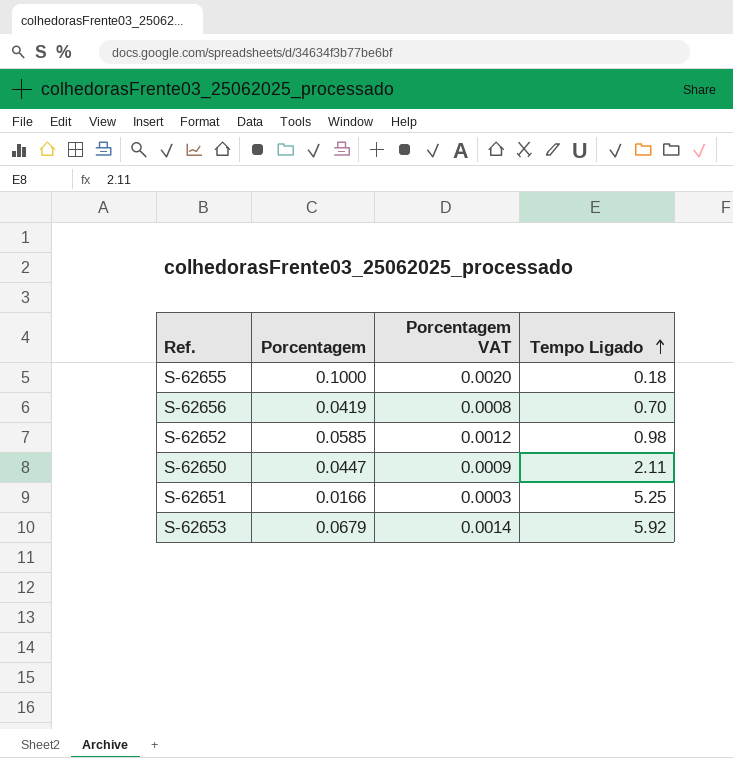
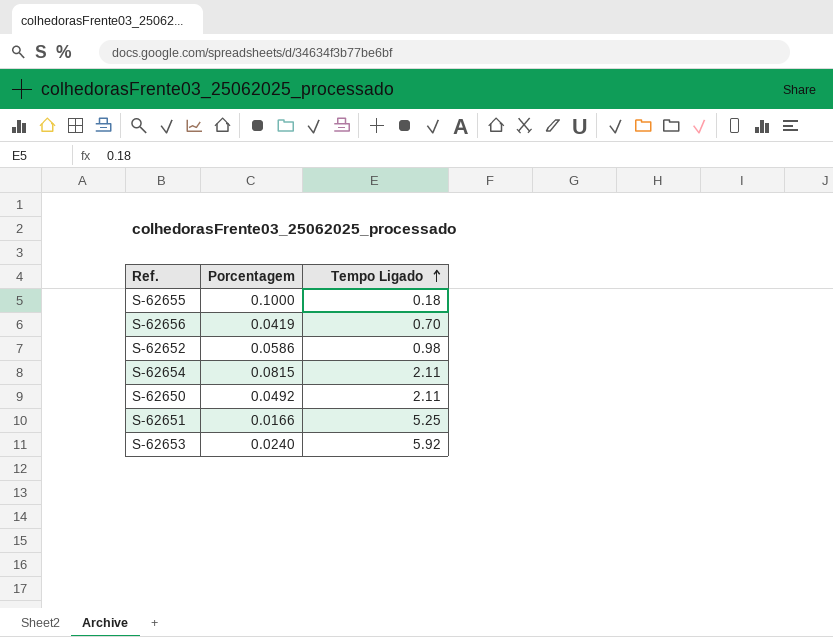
column Porcentagem VAT | formula: [Porcentagem] * 0.02 -> none
S-62652 | Porcentagem: 0.0585 -> 0.0586
row S-62654: none -> 0.0815 | 2.11
S-62650 | Porcentagem: 0.0447 -> 0.0492
S-62653 | Porcentagem: 0.0679 -> 0.0240

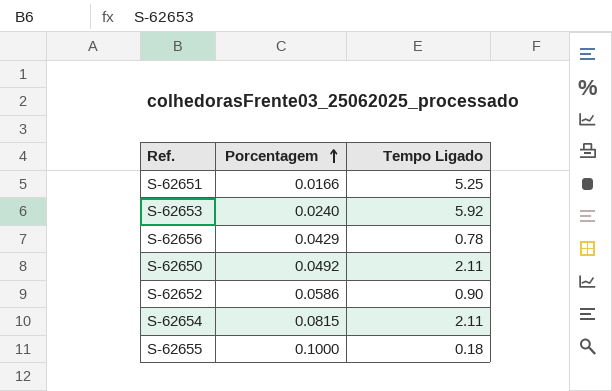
row order: Tempo Ligado ascending -> Porcentagem ascending
S-62656 | Porcentagem: 0.0419 -> 0.0429
S-62656 | Tempo Ligado: 0.70 -> 0.78
S-62652 | Tempo Ligado: 0.98 -> 0.90

